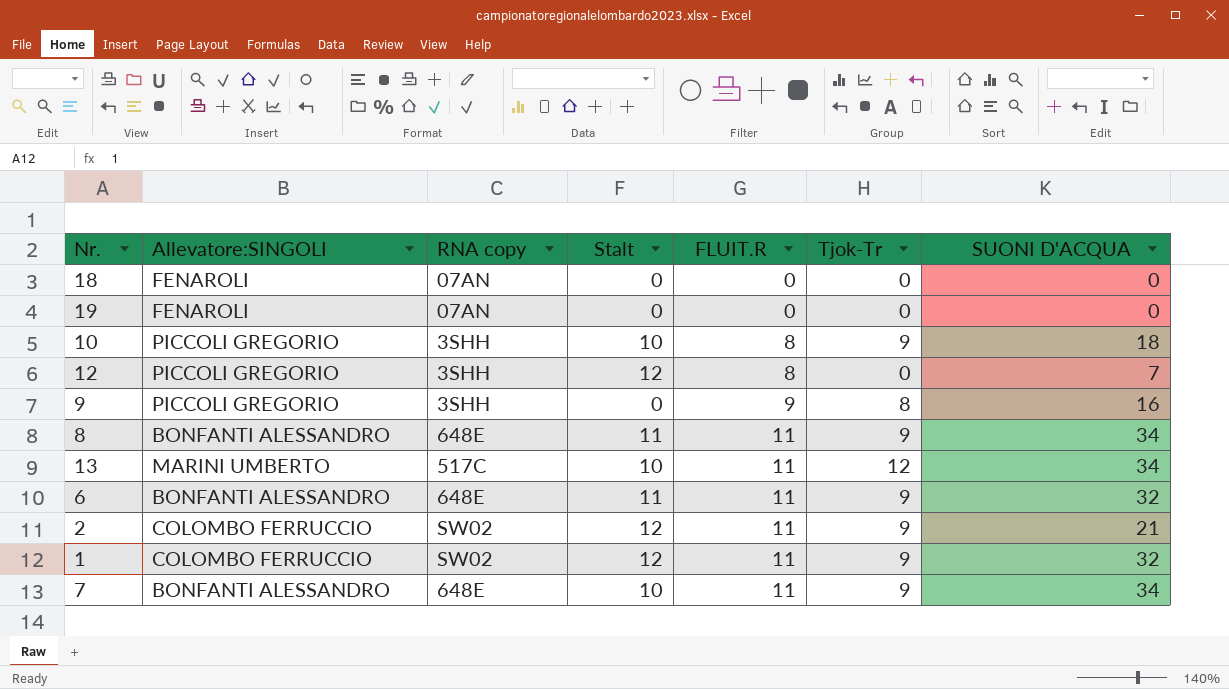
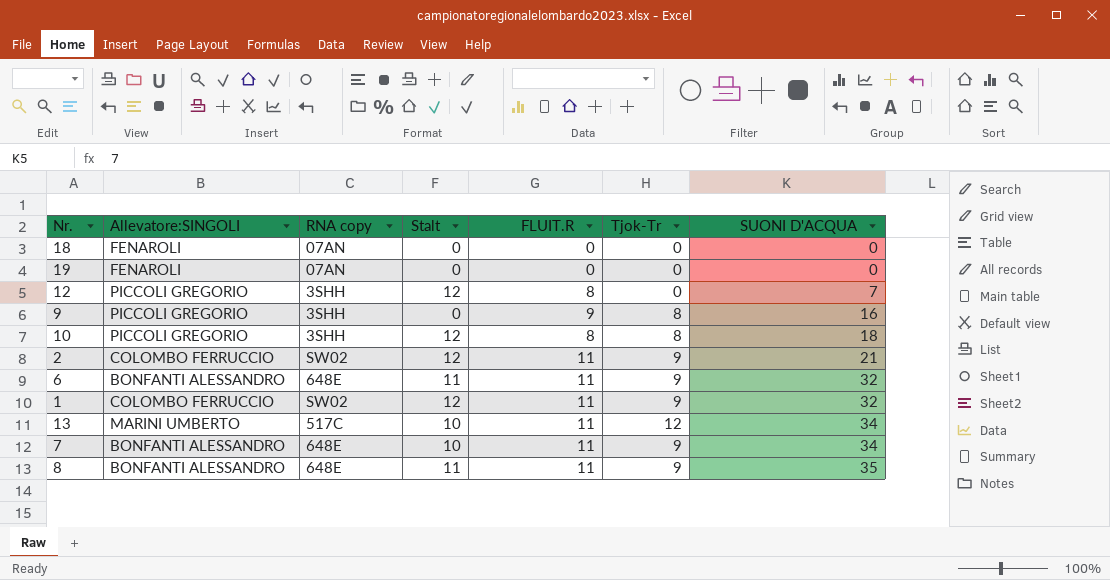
row order: FLUIT.R ascending -> SUONI D'ACQUA ascending
10 | Stalt: 10 -> 12
10 | Tjok-Tr: 9 -> 8
8 | SUONI D'ACQUA: 34 -> 35

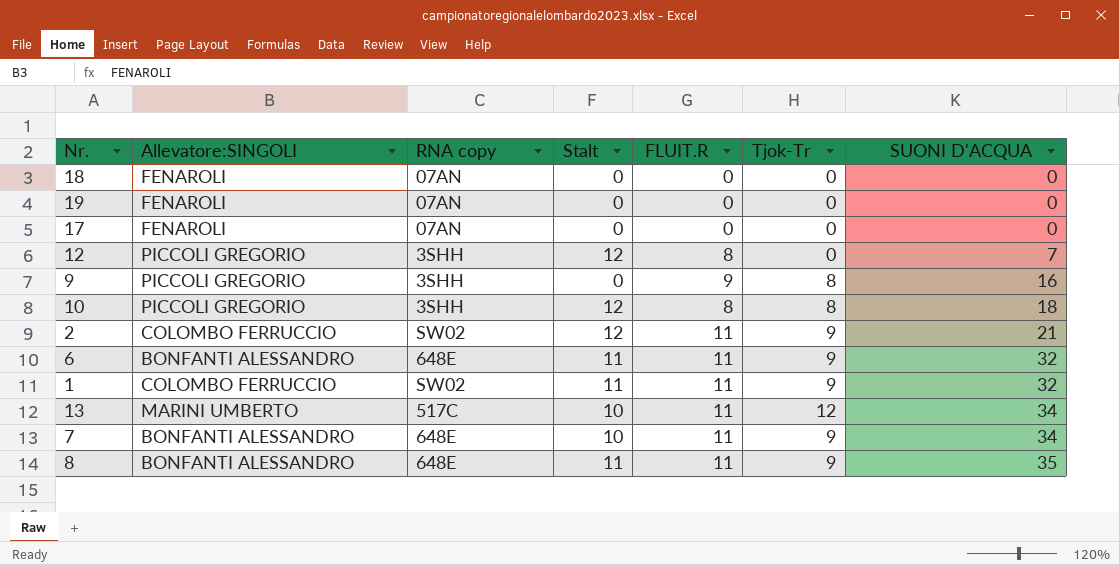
row 17: none -> FENAROLI | 07AN | 0 | 0 | 0 | 0
1 | Stalt: 12 -> 11

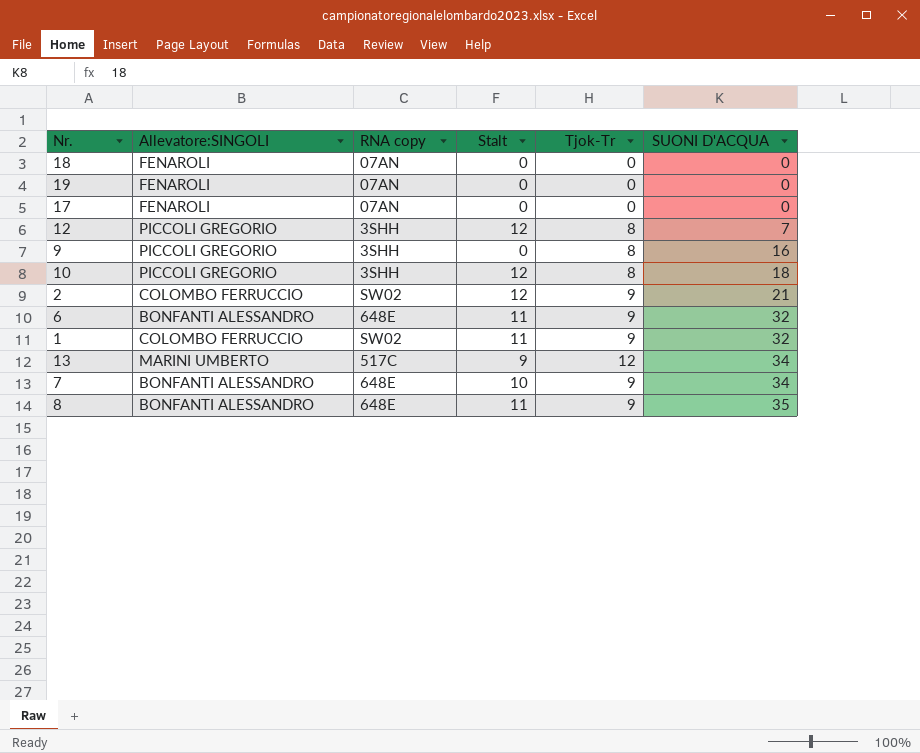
column FLUIT.R | position: 5 -> none
12 | Tjok-Tr: 0 -> 8
13 | Stalt: 10 -> 9

